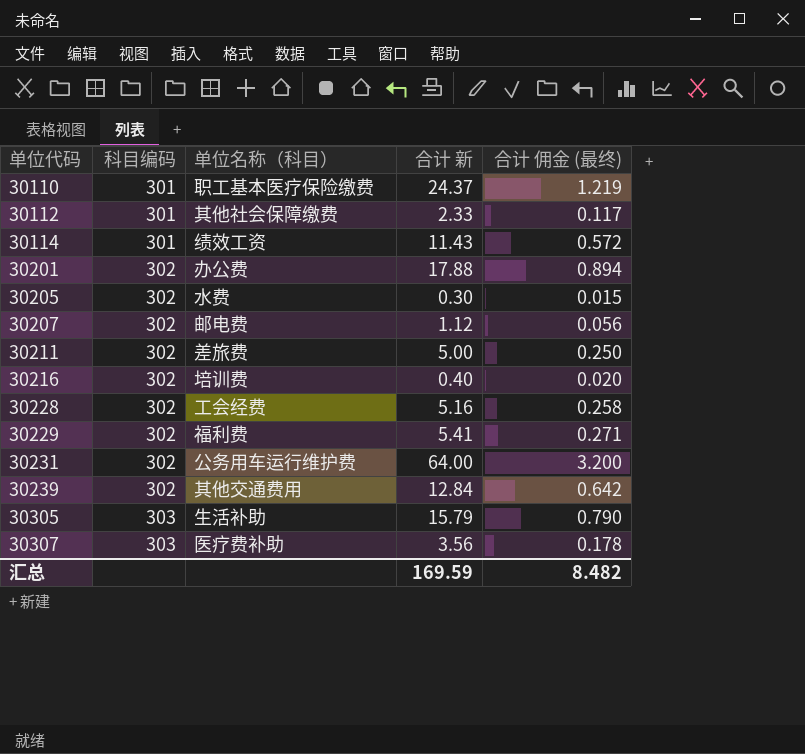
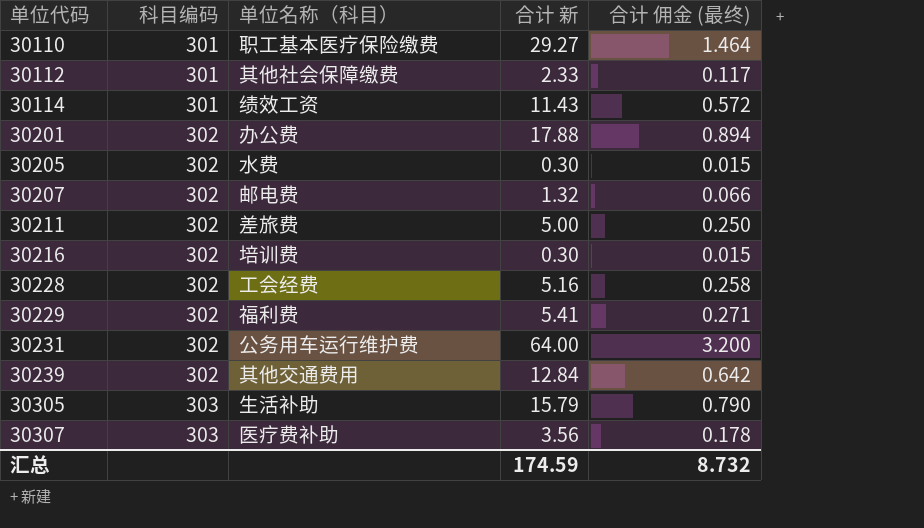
30110 | 合计 新: 24.37 -> 29.27
30110 | 合计 佣金 (最终): 1.219 -> 1.464
30207 | 合计 新: 1.12 -> 1.32
30207 | 合计 佣金 (最终): 0.056 -> 0.066
30216 | 合计 新: 0.40 -> 0.30
30216 | 合计 佣金 (最终): 0.020 -> 0.015
汇总 | 合计 新: 169.59 -> 174.59
汇总 | 合计 佣金 (最终): 8.482 -> 8.732

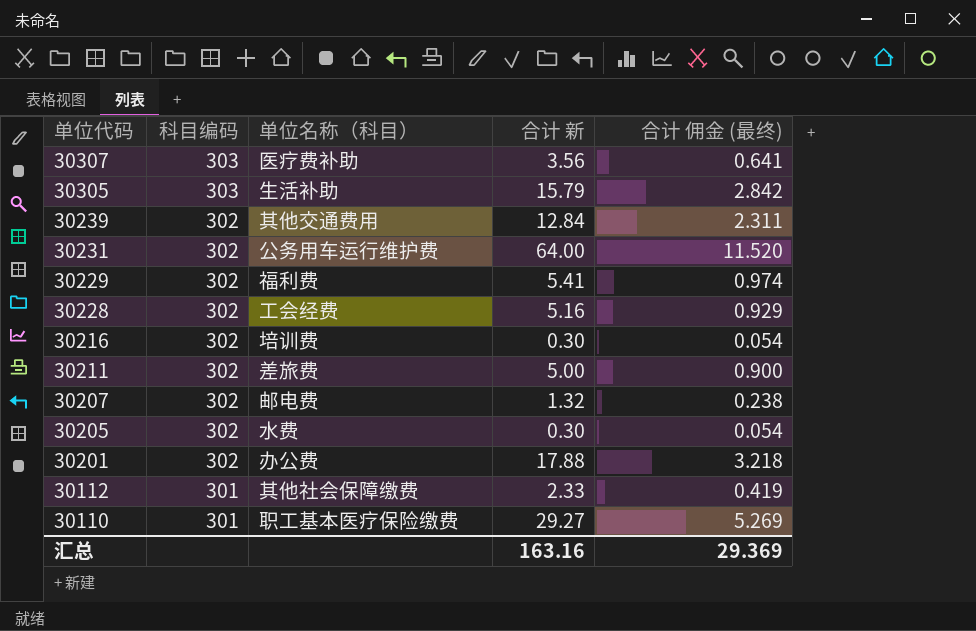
row order: 单位代码 ascending -> 单位代码 descending
column 合计 佣金 (最终) | formula: [合计 新] * 0.05 -> [合计 新] * 0.18
row 30114: 301 | 绩效工资 | 11.43 | 0.572 -> none
汇总 | 合计 新: 174.59 -> 163.16
汇总 | 合计 佣金 (最终): 8.732 -> 29.369

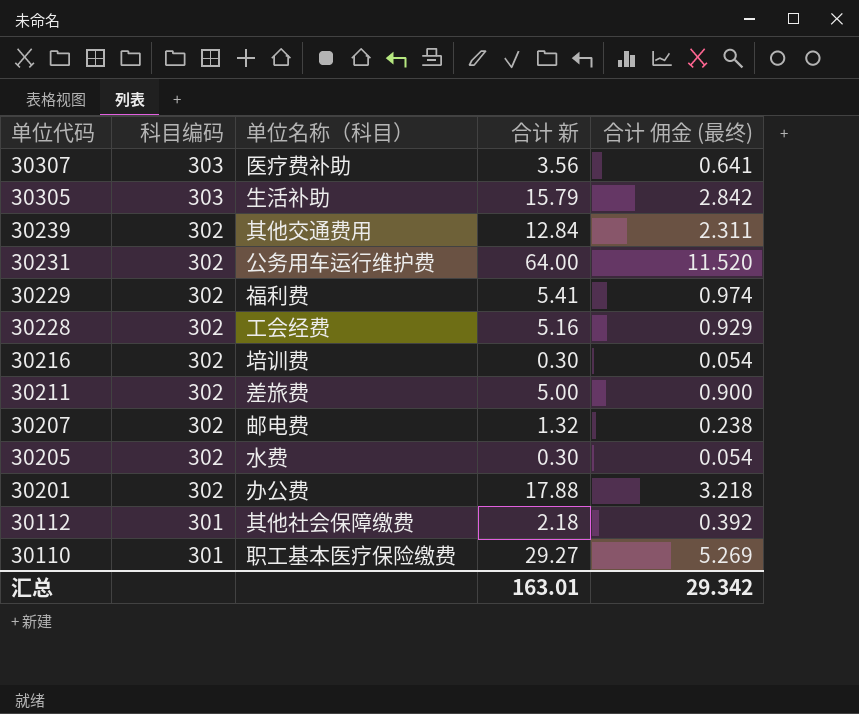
30112 | 合计 新: 2.33 -> 2.18
30112 | 合计 佣金 (最终): 0.419 -> 0.392
汇总 | 合计 新: 163.16 -> 163.01
汇总 | 合计 佣金 (最终): 29.369 -> 29.342

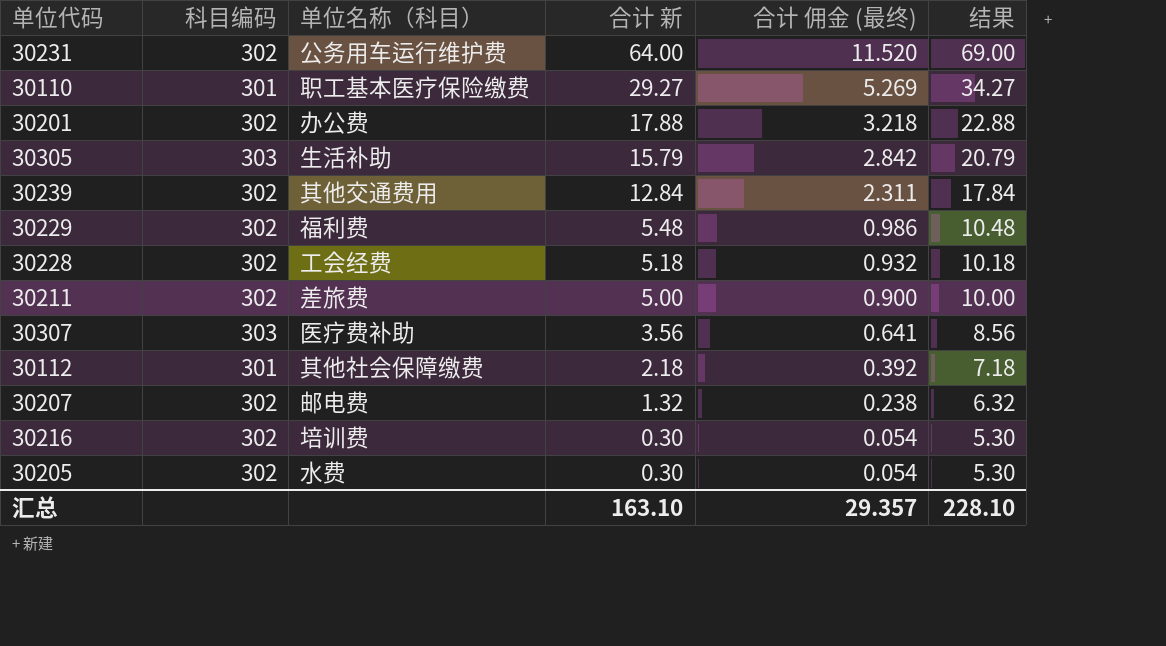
row order: 单位代码 descending -> 合计 新 descending
column 结果 | formula: none -> [合计 新] + 5
30229 | 合计 新: 5.41 -> 5.48
30229 | 合计 佣金 (最终): 0.974 -> 0.986
30228 | 合计 新: 5.16 -> 5.18
30228 | 合计 佣金 (最终): 0.929 -> 0.932
汇总 | 合计 新: 163.01 -> 163.10
汇总 | 合计 佣金 (最终): 29.342 -> 29.357

